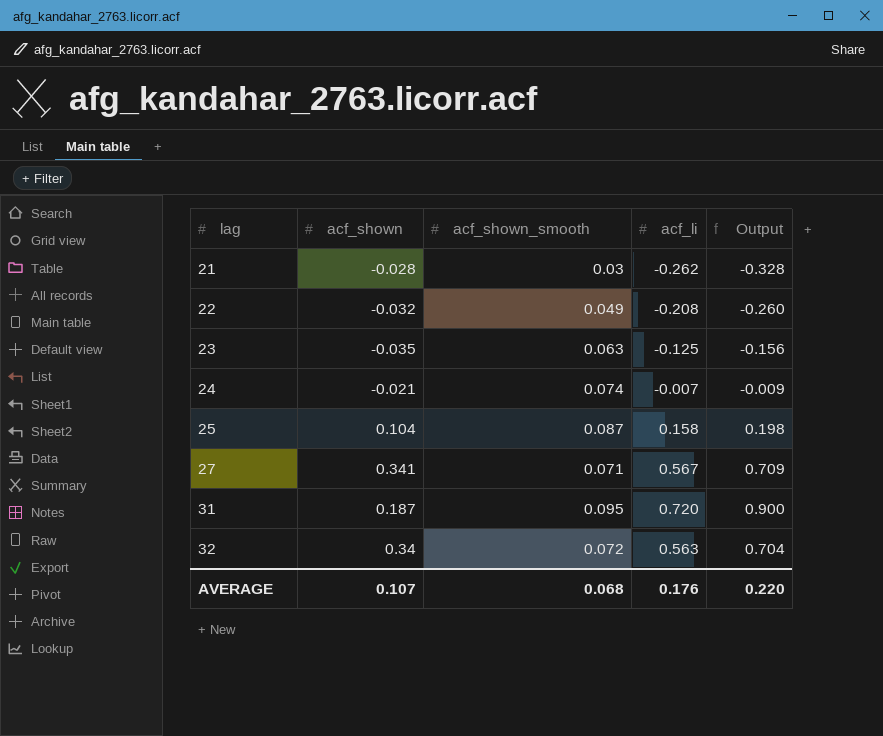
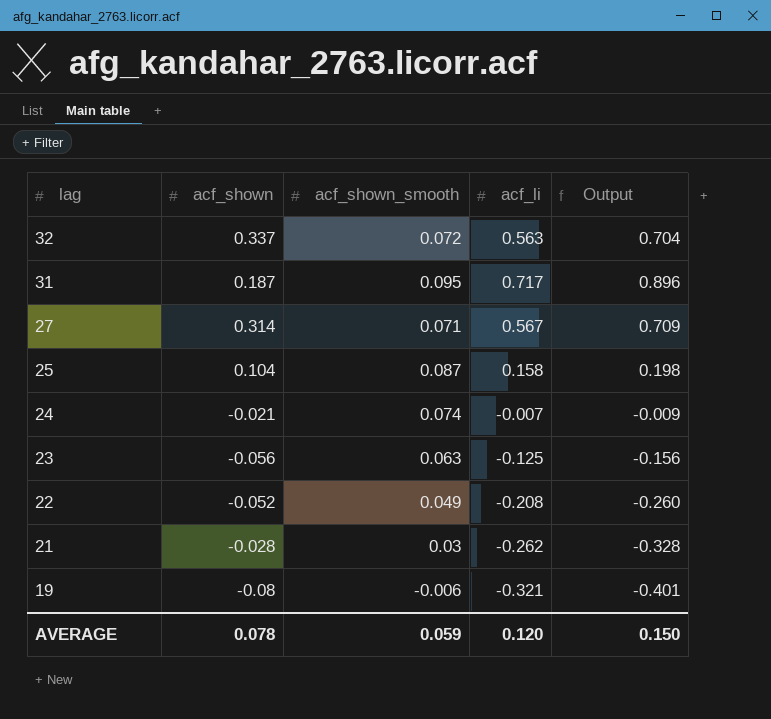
row order: lag ascending -> lag descending
32 | acf_shown: 0.34 -> 0.337
31 | acf_li: 0.720 -> 0.717
31 | Output: 0.900 -> 0.896
27 | acf_shown: 0.341 -> 0.314
23 | acf_shown: -0.035 -> -0.056
22 | acf_shown: -0.032 -> -0.052
row 19: none -> -0.08 | -0.006 | -0.321 | -0.401
AVERAGE | acf_shown: 0.107 -> 0.078
AVERAGE | acf_shown_smooth: 0.068 -> 0.059
AVERAGE | acf_li: 0.176 -> 0.120
AVERAGE | Output: 0.220 -> 0.150

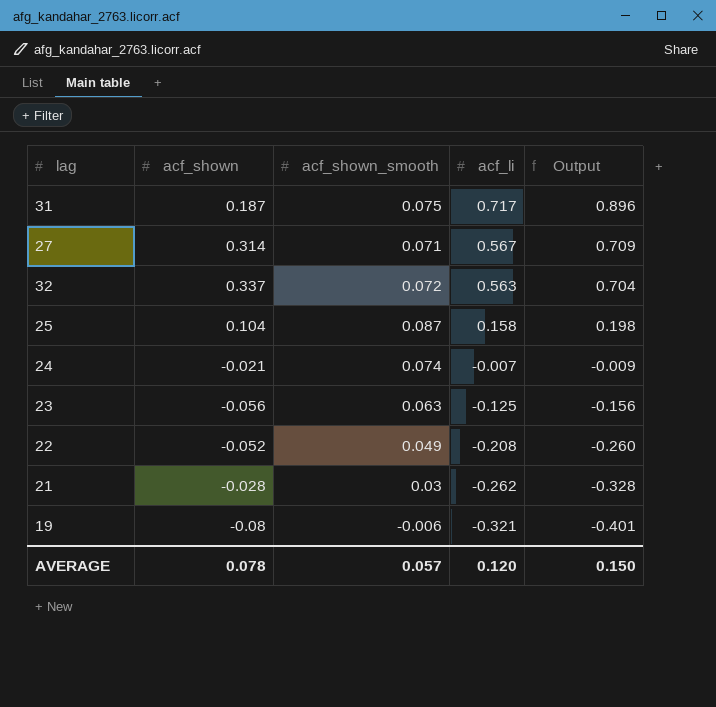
row order: lag descending -> acf_li descending
31 | acf_shown_smooth: 0.095 -> 0.075
AVERAGE | acf_shown_smooth: 0.059 -> 0.057

